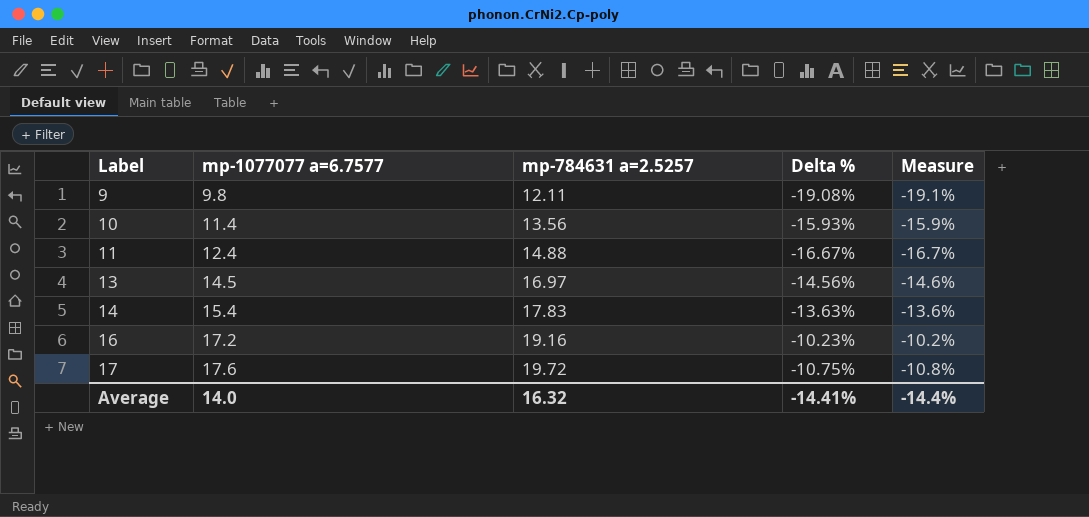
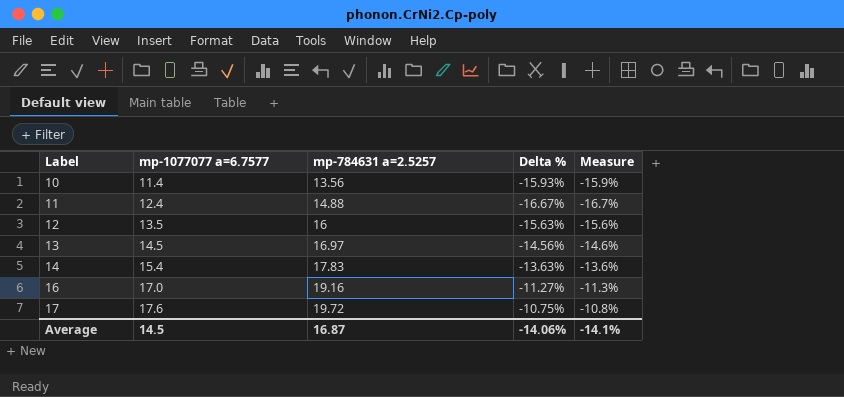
row 9: 9.8 | 12.11 | -19.08% | -19.1% -> none
row 12: none -> 13.5 | 16 | -15.63% | -15.6%
16 | mp-1077077 a=6.7577: 17.2 -> 17.0
16 | Delta %: -10.23% -> -11.27%
16 | Measure: -10.2% -> -11.3%
Average | mp-1077077 a=6.7577: 14.0 -> 14.5
Average | mp-784631 a=2.5257: 16.32 -> 16.87
Average | Delta %: -14.41% -> -14.06%
Average | Measure: -14.4% -> -14.1%

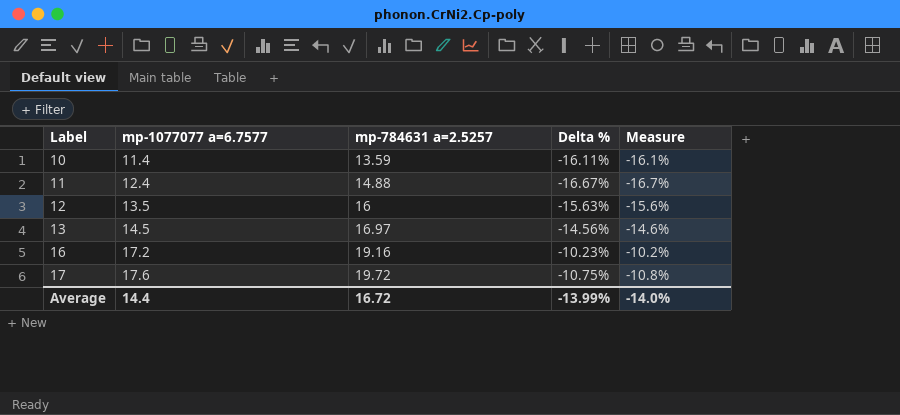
row 14: 15.4 | 17.83 | -13.63% | -13.6% -> none
10 | mp-784631 a=2.5257: 13.56 -> 13.59
10 | Delta %: -15.93% -> -16.11%
10 | Measure: -15.9% -> -16.1%
16 | mp-1077077 a=6.7577: 17.0 -> 17.2
16 | Delta %: -11.27% -> -10.23%
16 | Measure: -11.3% -> -10.2%
Average | mp-1077077 a=6.7577: 14.5 -> 14.4
Average | mp-784631 a=2.5257: 16.87 -> 16.72
Average | Delta %: -14.06% -> -13.99%
Average | Measure: -14.1% -> -14.0%

